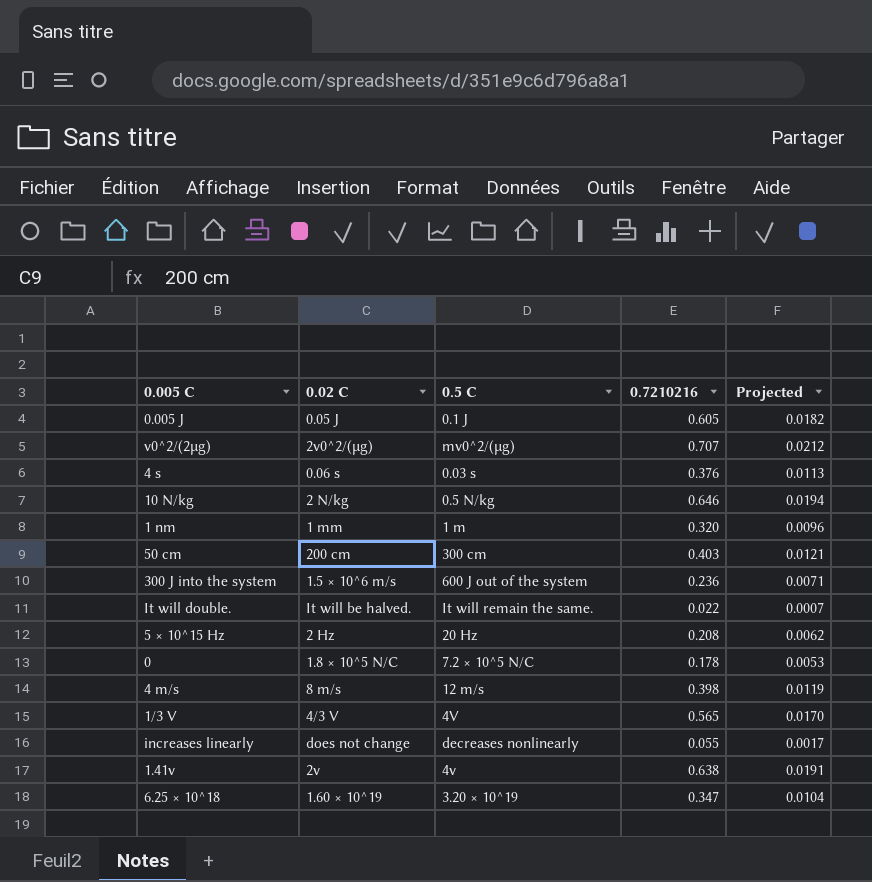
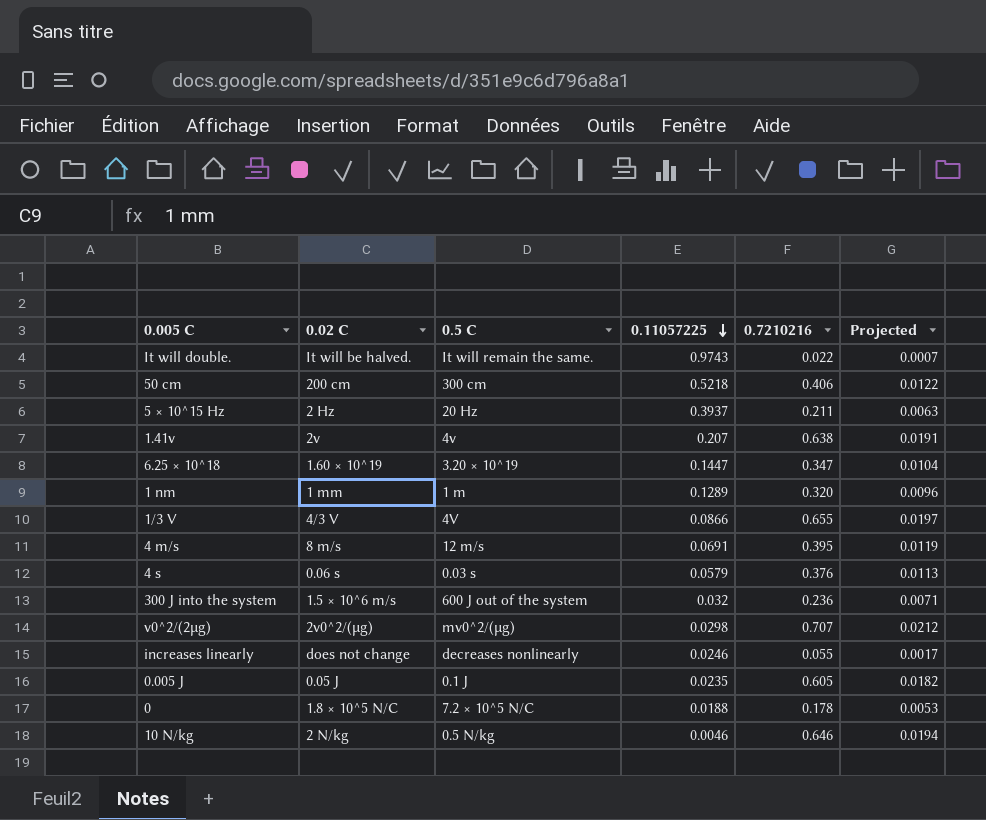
row order: none -> 0.11057225 descending
column 0.11057225 | position: none -> 4
50 cm | 0.7210216: 0.403 -> 0.406
50 cm | Projected: 0.0121 -> 0.0122
5 × 10^15 Hz | 0.7210216: 0.208 -> 0.211
5 × 10^15 Hz | Projected: 0.0062 -> 0.0063
1/3 V | 0.7210216: 0.565 -> 0.655
1/3 V | Projected: 0.0170 -> 0.0197
4 m/s | 0.7210216: 0.398 -> 0.395

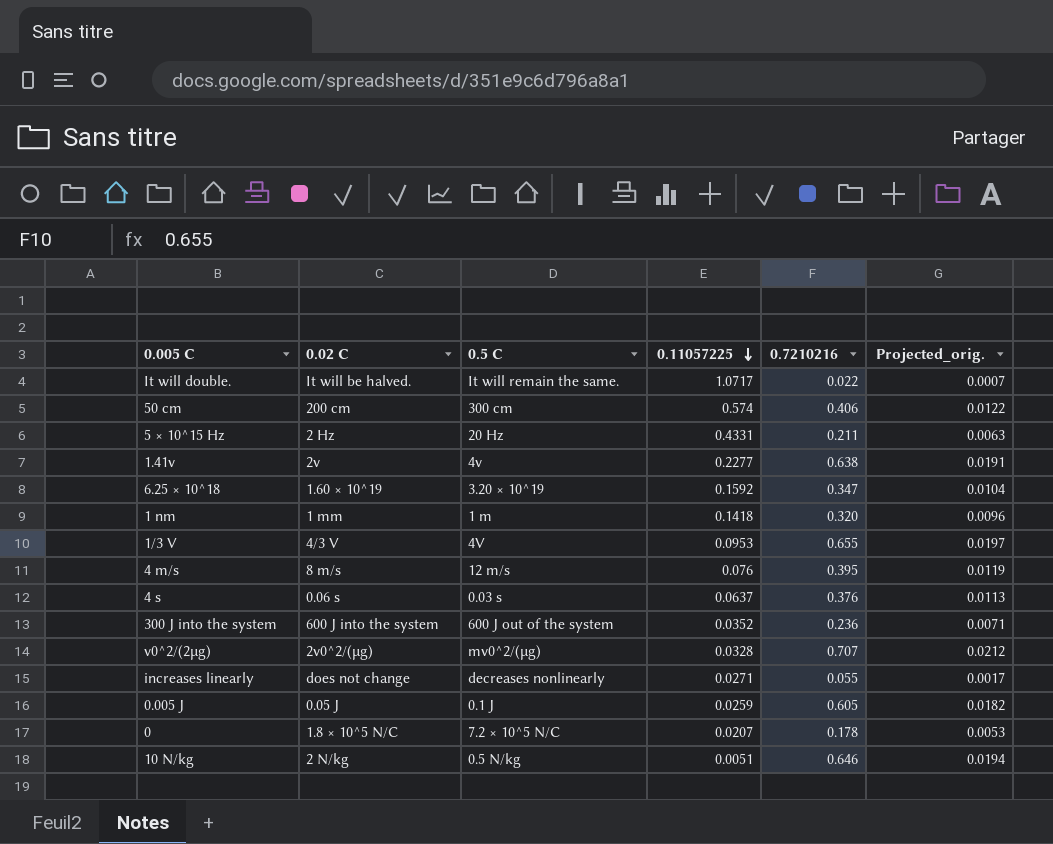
column name: Projected -> Projected_orig.
It will double. | 0.11057225: 0.9743 -> 1.0717
50 cm | 0.11057225: 0.5218 -> 0.574
5 × 10^15 Hz | 0.11057225: 0.3937 -> 0.4331
1.41v | 0.11057225: 0.207 -> 0.2277
6.25 × 10^18 | 0.11057225: 0.1447 -> 0.1592
1 nm | 0.11057225: 0.1289 -> 0.1418
1/3 V | 0.11057225: 0.0866 -> 0.0953
4 m/s | 0.11057225: 0.0691 -> 0.076
4 s | 0.11057225: 0.0579 -> 0.0637
300 J into the system | 0.02 C: 1.5 × 10^6 m/s -> 600 J into the system
300 J into the system | 0.11057225: 0.032 -> 0.0352
v0^2/(2μg) | 0.11057225: 0.0298 -> 0.0328
increases linearly | 0.11057225: 0.0246 -> 0.0271
0.005 J | 0.11057225: 0.0235 -> 0.0259
0 | 0.11057225: 0.0188 -> 0.0207
10 N/kg | 0.11057225: 0.0046 -> 0.0051

